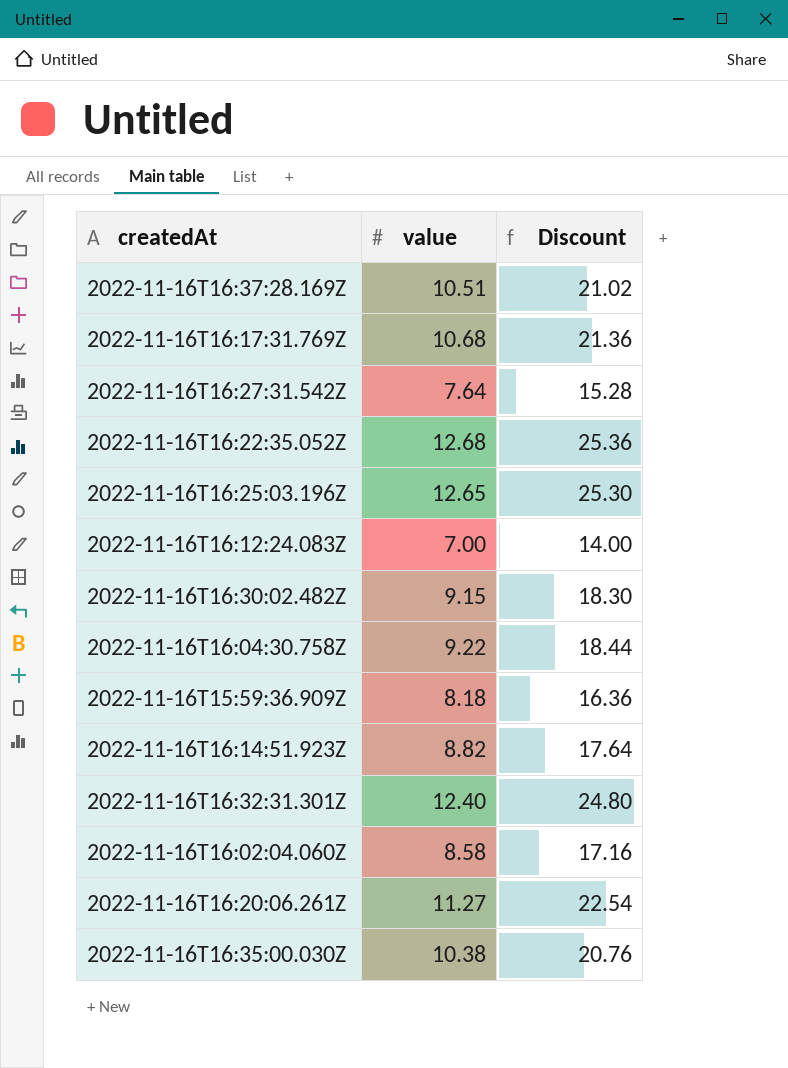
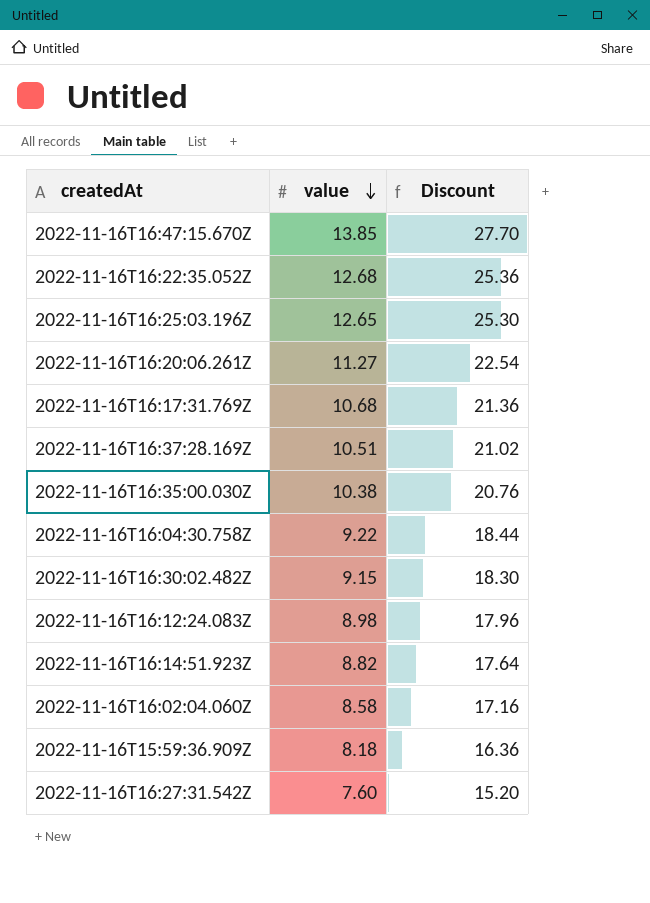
row order: none -> value descending
row 2022-11-16T16:32:31.301Z: 12.40 | 24.80 -> none
row 2022-11-16T16:47:15.670Z: none -> 13.85 | 27.70
2022-11-16T16:12:24.083Z | value: 7.00 -> 8.98
2022-11-16T16:12:24.083Z | Discount: 14.00 -> 17.96
2022-11-16T16:27:31.542Z | value: 7.64 -> 7.60
2022-11-16T16:27:31.542Z | Discount: 15.28 -> 15.20

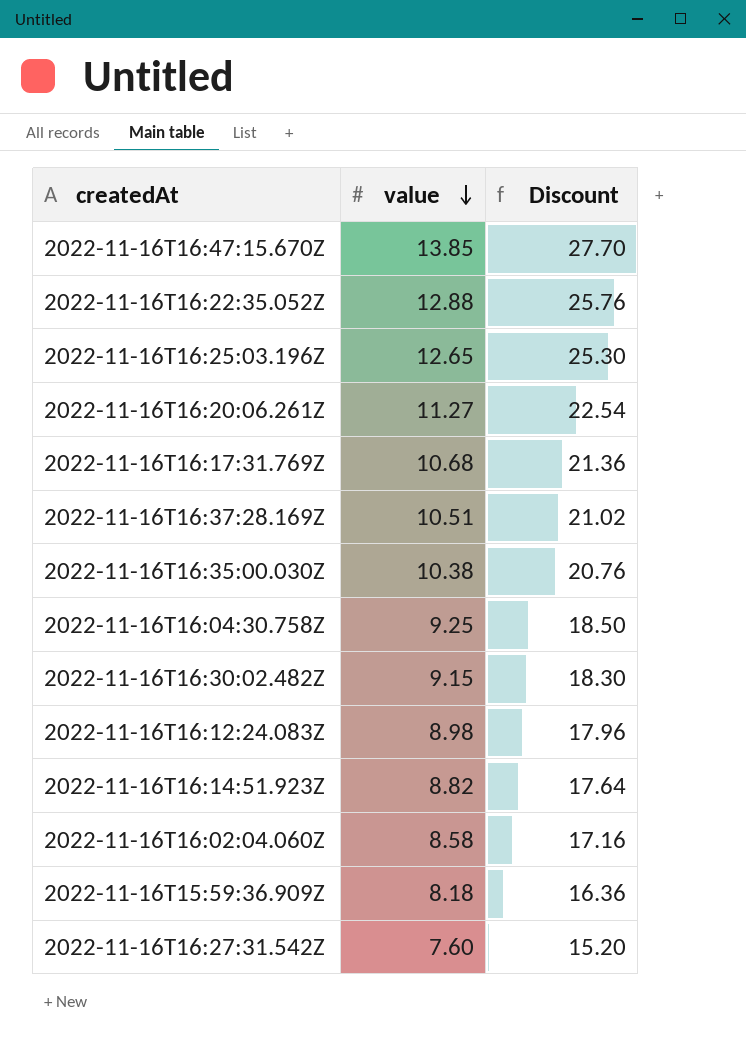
2022-11-16T16:22:35.052Z | value: 12.68 -> 12.88
2022-11-16T16:22:35.052Z | Discount: 25.36 -> 25.76
2022-11-16T16:04:30.758Z | value: 9.22 -> 9.25
2022-11-16T16:04:30.758Z | Discount: 18.44 -> 18.50

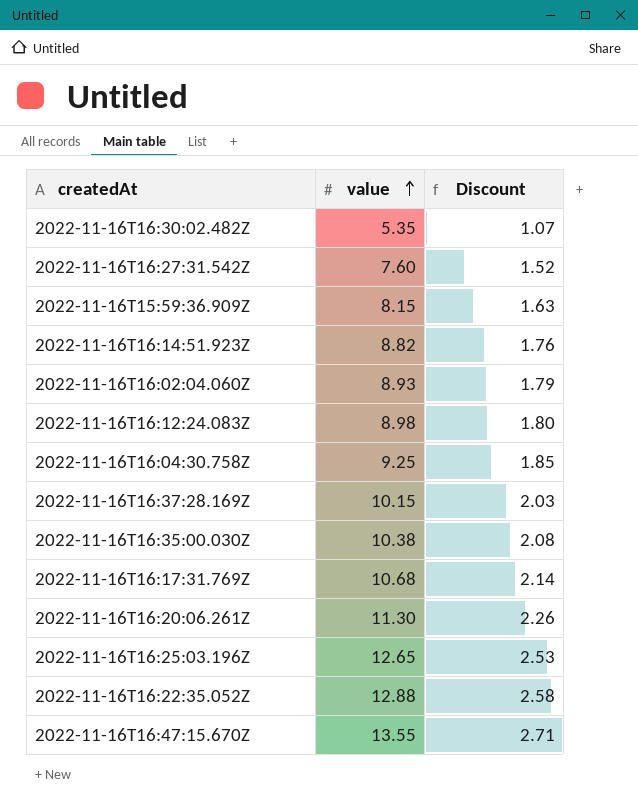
row order: value descending -> value ascending
column Discount | formula: [value] * 2 -> [value] * 0.2
2022-11-16T16:30:02.482Z | value: 9.15 -> 5.35
2022-11-16T15:59:36.909Z | value: 8.18 -> 8.15
2022-11-16T16:02:04.060Z | value: 8.58 -> 8.93
2022-11-16T16:37:28.169Z | value: 10.51 -> 10.15
2022-11-16T16:20:06.261Z | value: 11.27 -> 11.30
2022-11-16T16:47:15.670Z | value: 13.85 -> 13.55

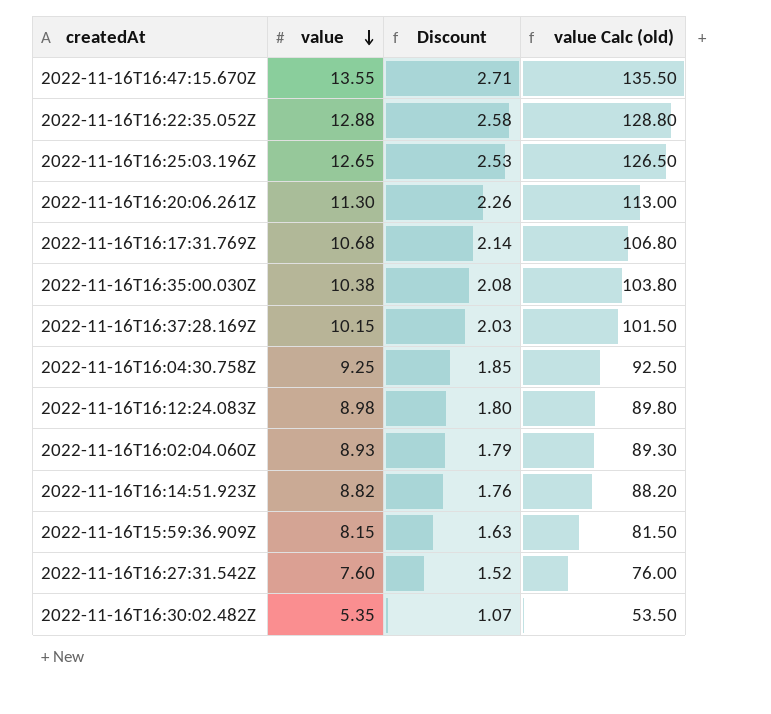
row order: value ascending -> value descending
column value Calc (old) | formula: none -> [value] * 10

